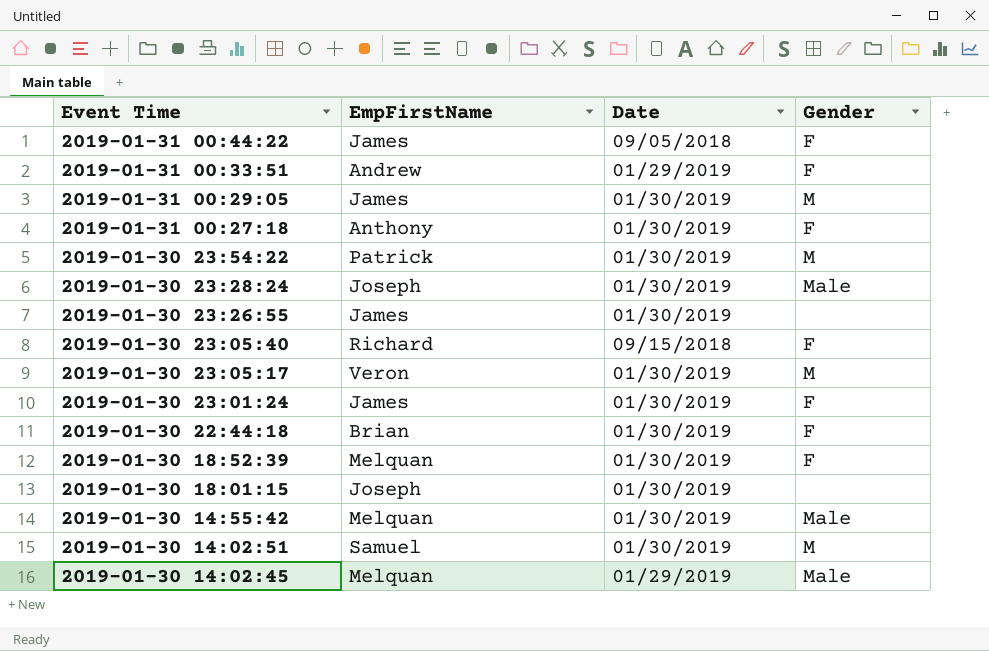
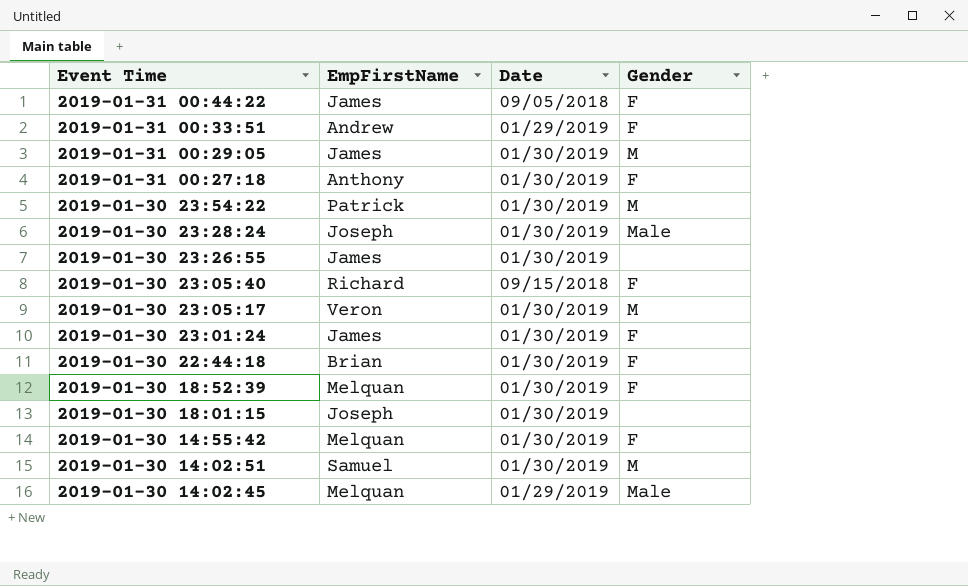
2019-01-30 14:55:42 | Gender: Male -> F

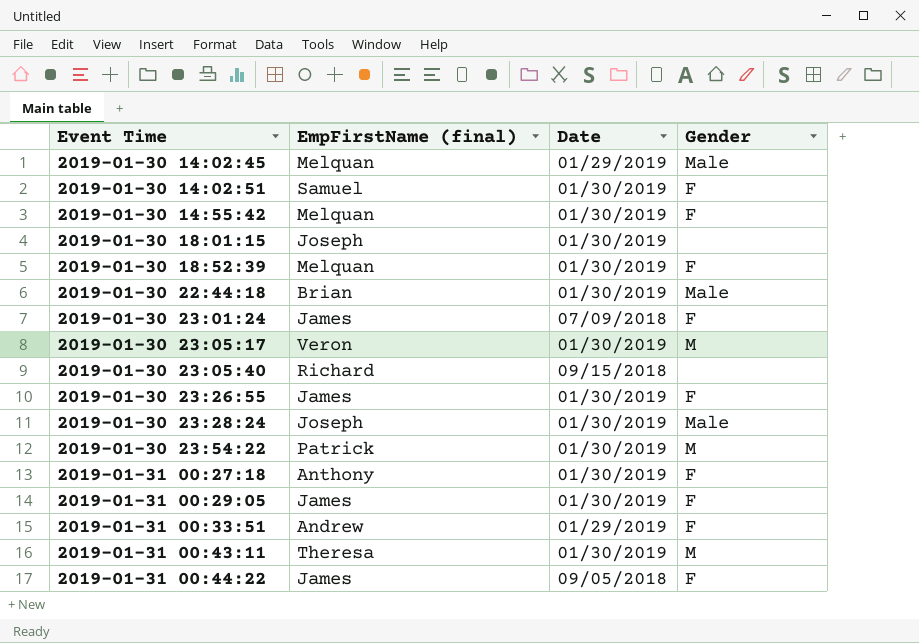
row order: Event Time descending -> Event Time ascending
column name: EmpFirstName -> EmpFirstName (final)
2019-01-30 14:02:51 | Gender: M -> F
2019-01-30 22:44:18 | Gender: F -> Male
2019-01-30 23:01:24 | Date: 01/30/2019 -> 07/09/2018
2019-01-30 23:05:40 | Gender: F -> none
2019-01-30 23:26:55 | Gender: none -> F
2019-01-31 00:29:05 | Gender: M -> F
row 2019-01-31 00:43:11: none -> Theresa | 01/30/2019 | M

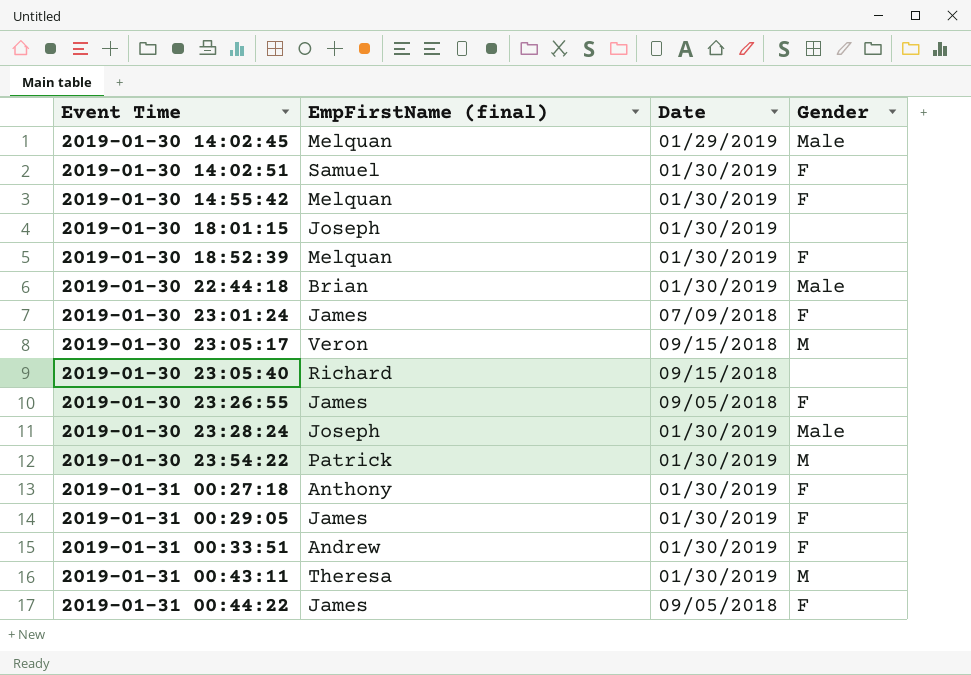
2019-01-30 23:05:17 | Date: 01/30/2019 -> 09/15/2018
2019-01-30 23:26:55 | Date: 01/30/2019 -> 09/05/2018
2019-01-31 00:33:51 | Date: 01/29/2019 -> 01/30/2019

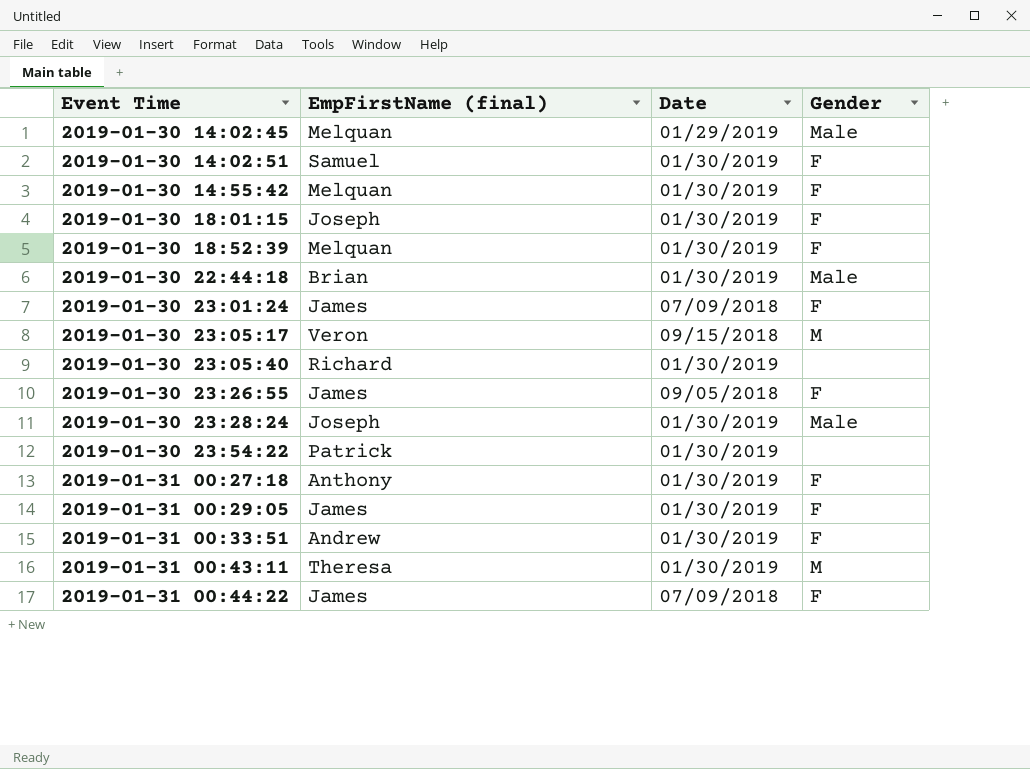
2019-01-30 18:01:15 | Gender: none -> F
2019-01-30 23:05:40 | Date: 09/15/2018 -> 01/30/2019
2019-01-30 23:54:22 | Gender: M -> none
2019-01-31 00:44:22 | Date: 09/05/2018 -> 07/09/2018

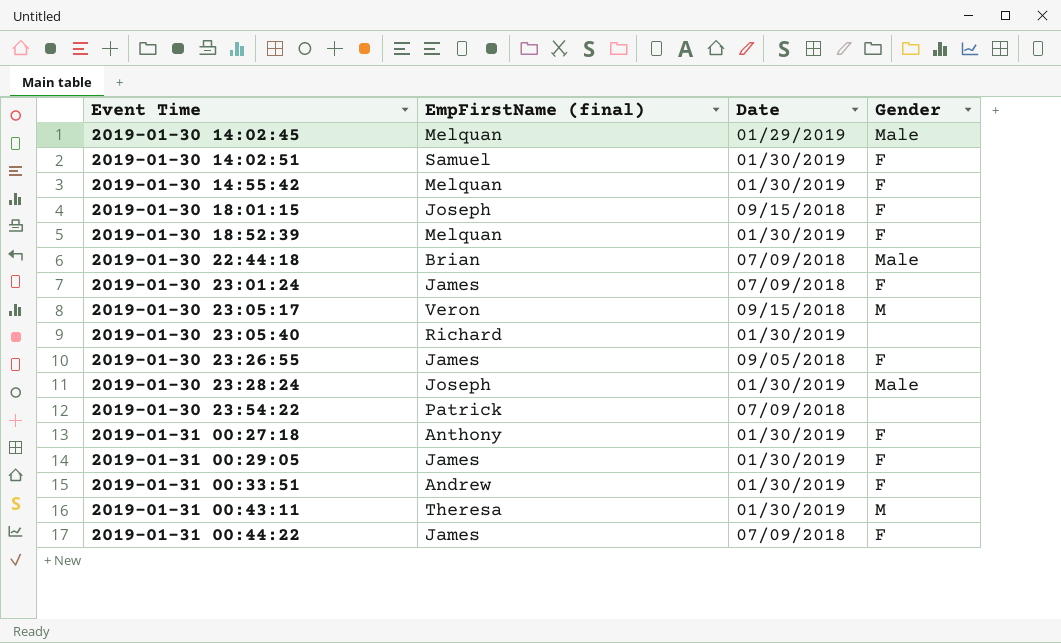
2019-01-30 18:01:15 | Date: 01/30/2019 -> 09/15/2018
2019-01-30 22:44:18 | Date: 01/30/2019 -> 07/09/2018
2019-01-30 23:54:22 | Date: 01/30/2019 -> 07/09/2018

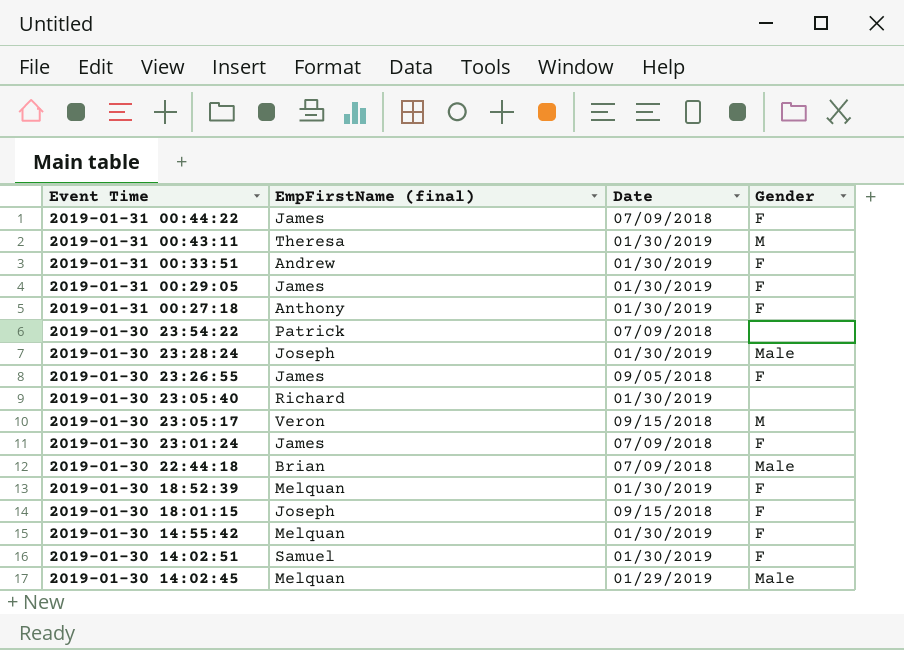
row order: Event Time ascending -> Event Time descending

